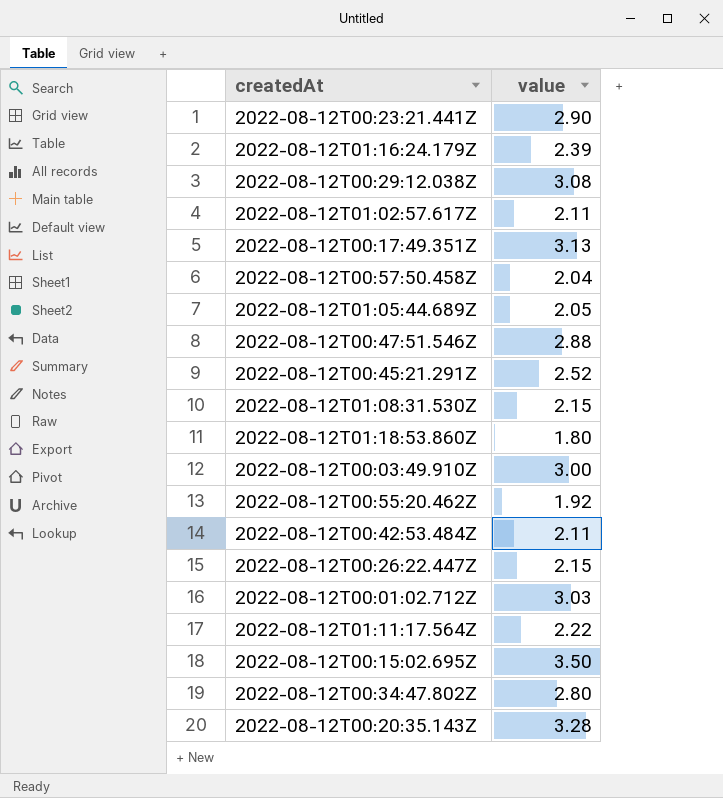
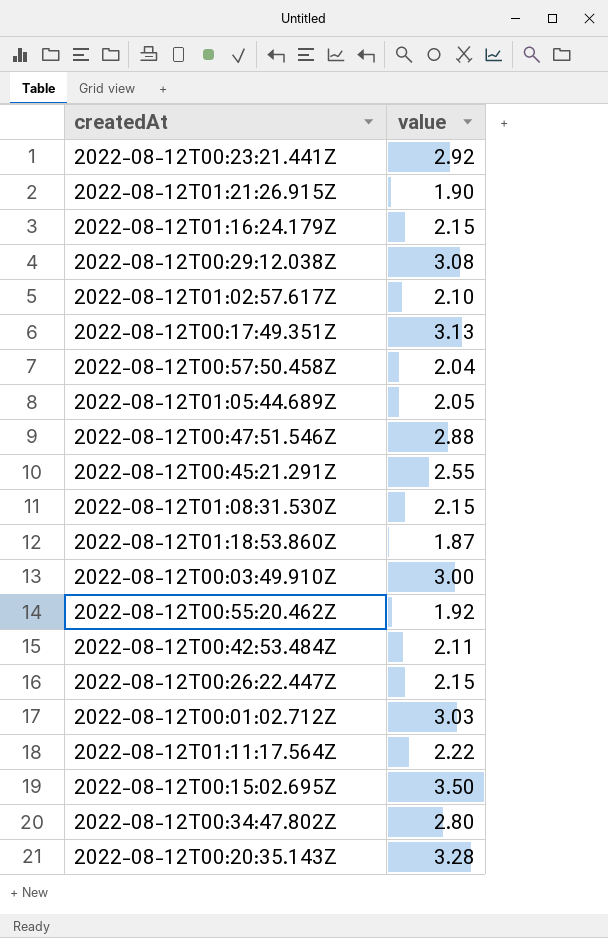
2022-08-12T00:23:21.441Z | value: 2.90 -> 2.92
row 2022-08-12T01:21:26.915Z: none -> 1.90
2022-08-12T01:16:24.179Z | value: 2.39 -> 2.15
2022-08-12T01:02:57.617Z | value: 2.11 -> 2.10
2022-08-12T00:45:21.291Z | value: 2.52 -> 2.55
2022-08-12T01:18:53.860Z | value: 1.80 -> 1.87

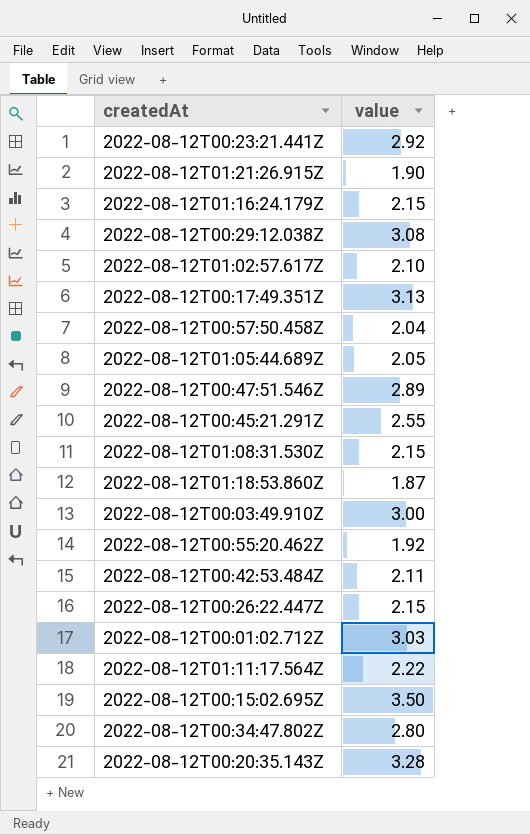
2022-08-12T00:47:51.546Z | value: 2.88 -> 2.89

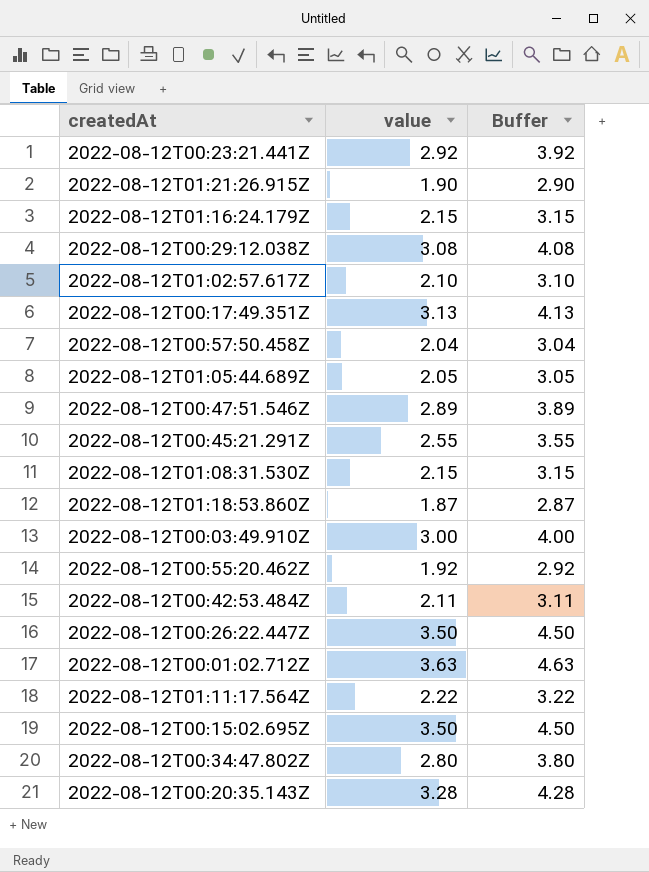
column Buffer | formula: none -> [value] + 1
2022-08-12T00:26:22.447Z | value: 2.15 -> 3.50
2022-08-12T00:01:02.712Z | value: 3.03 -> 3.63

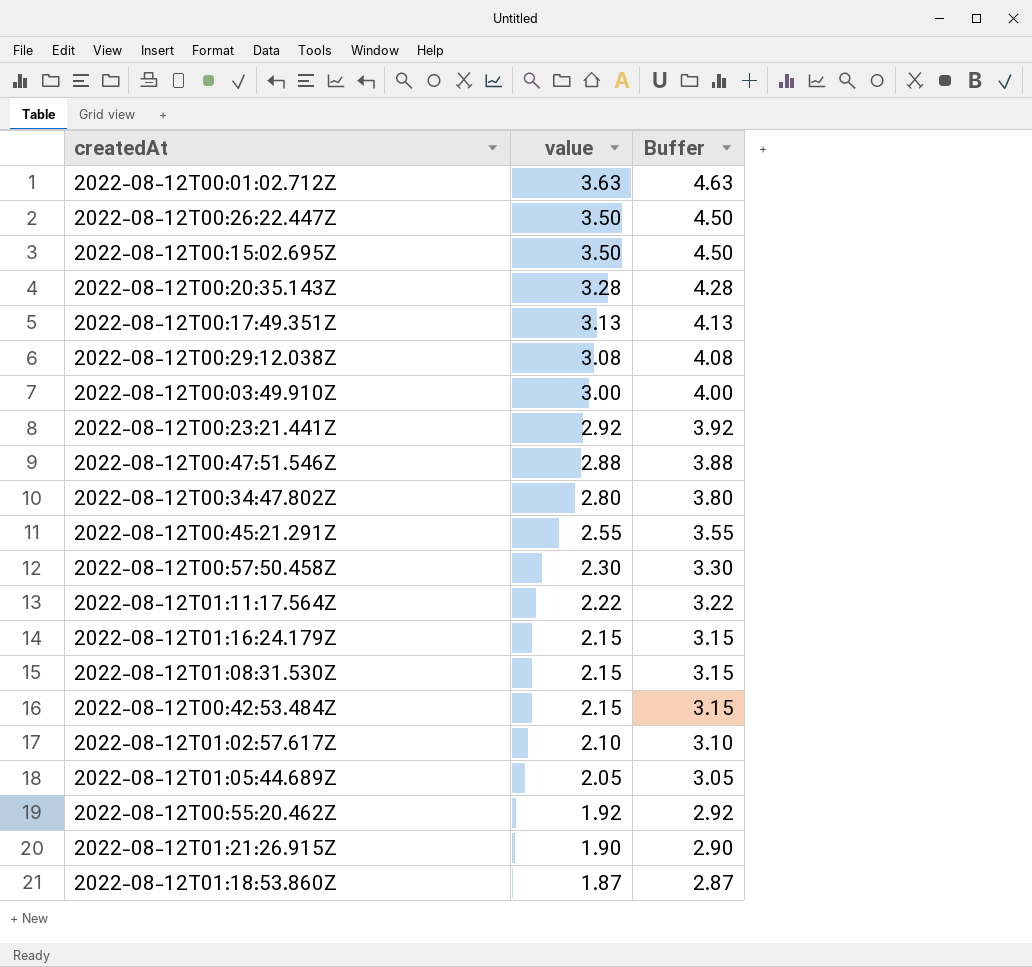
row order: none -> value descending
2022-08-12T00:47:51.546Z | value: 2.89 -> 2.88
2022-08-12T00:47:51.546Z | Buffer: 3.89 -> 3.88
2022-08-12T00:57:50.458Z | value: 2.04 -> 2.30
2022-08-12T00:57:50.458Z | Buffer: 3.04 -> 3.30
2022-08-12T00:42:53.484Z | value: 2.11 -> 2.15
2022-08-12T00:42:53.484Z | Buffer: 3.11 -> 3.15

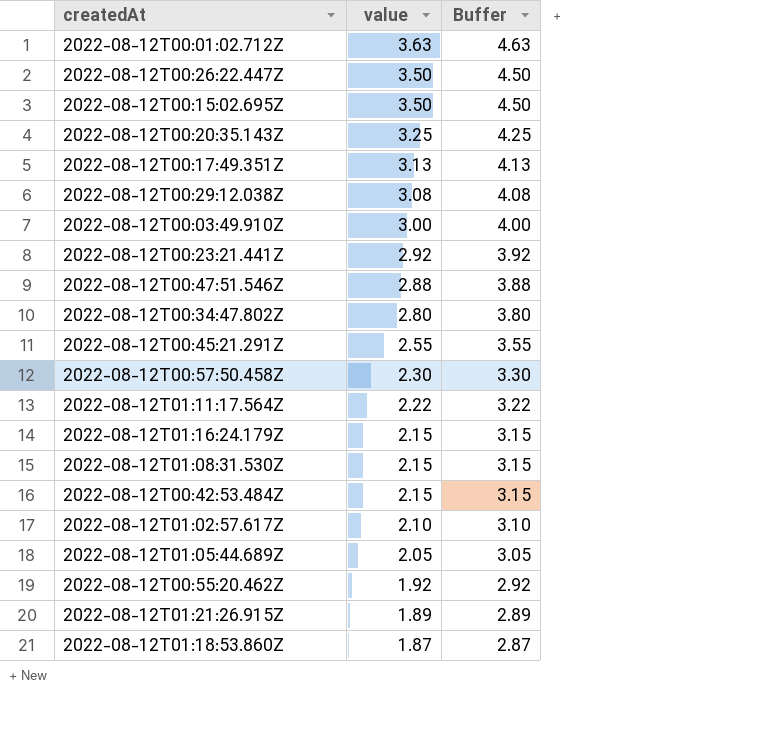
2022-08-12T00:20:35.143Z | value: 3.28 -> 3.25
2022-08-12T00:20:35.143Z | Buffer: 4.28 -> 4.25
2022-08-12T01:21:26.915Z | value: 1.90 -> 1.89
2022-08-12T01:21:26.915Z | Buffer: 2.90 -> 2.89

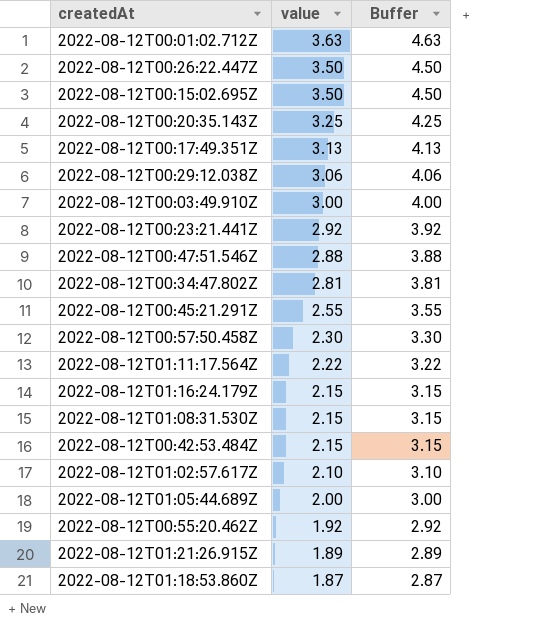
2022-08-12T00:29:12.038Z | value: 3.08 -> 3.06
2022-08-12T00:29:12.038Z | Buffer: 4.08 -> 4.06
2022-08-12T00:34:47.802Z | value: 2.80 -> 2.81
2022-08-12T00:34:47.802Z | Buffer: 3.80 -> 3.81
2022-08-12T01:05:44.689Z | value: 2.05 -> 2.00
2022-08-12T01:05:44.689Z | Buffer: 3.05 -> 3.00

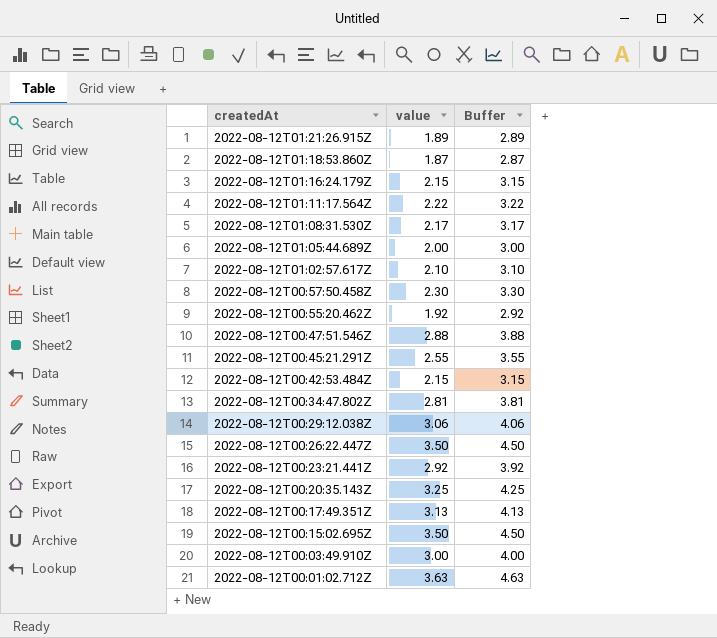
row order: value descending -> createdAt descending
2022-08-12T01:08:31.530Z | value: 2.15 -> 2.17
2022-08-12T01:08:31.530Z | Buffer: 3.15 -> 3.17

